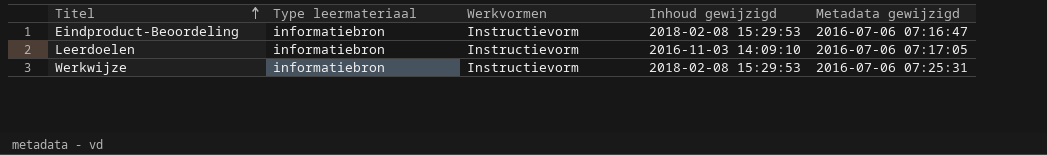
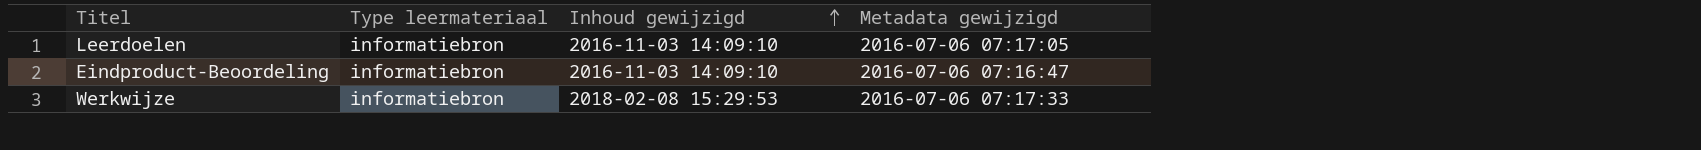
row order: Titel ascending -> Inhoud gewijzigd ascending
column Werkvormen | position: 3 -> none
Eindproduct-Beoordeling | Inhoud gewijzigd: 2018-02-08 15:29:53 -> 2016-11-03 14:09:10
Werkwijze | Metadata gewijzigd: 2016-07-06 07:25:31 -> 2016-07-06 07:17:33

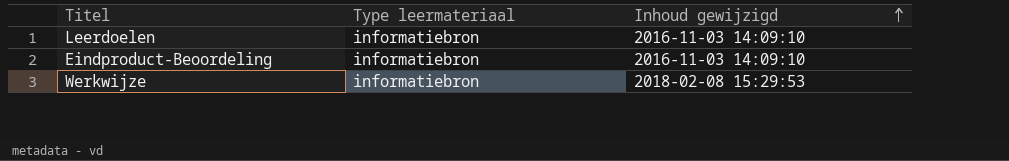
column Metadata gewijzigd | position: 4 -> none

